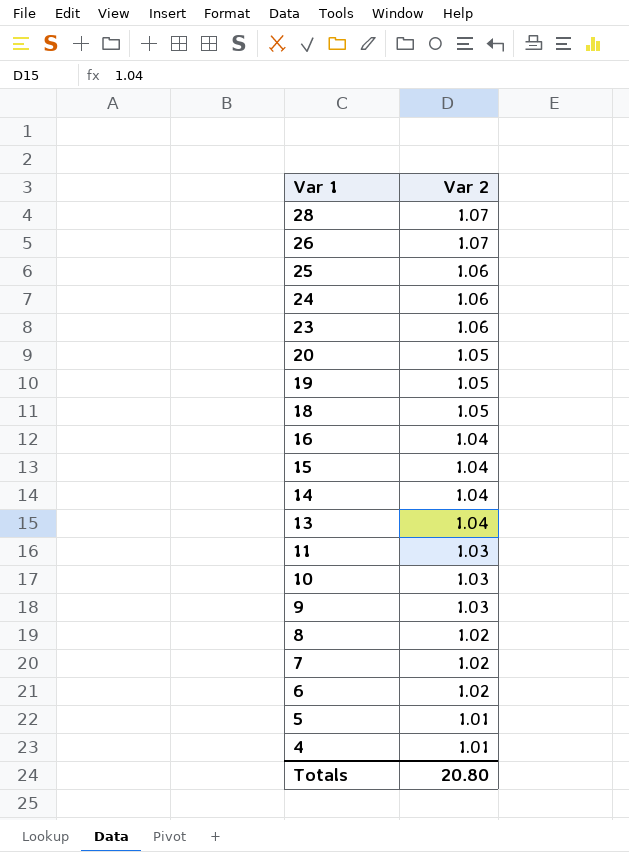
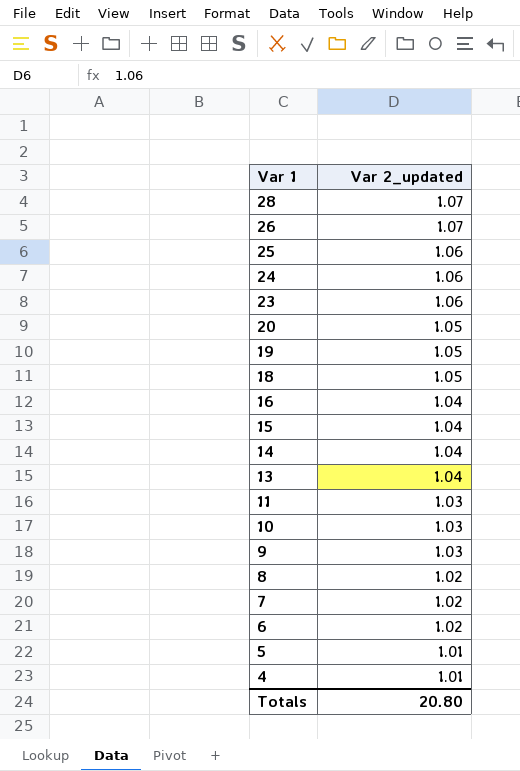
column name: Var 2 -> Var 2_updated

